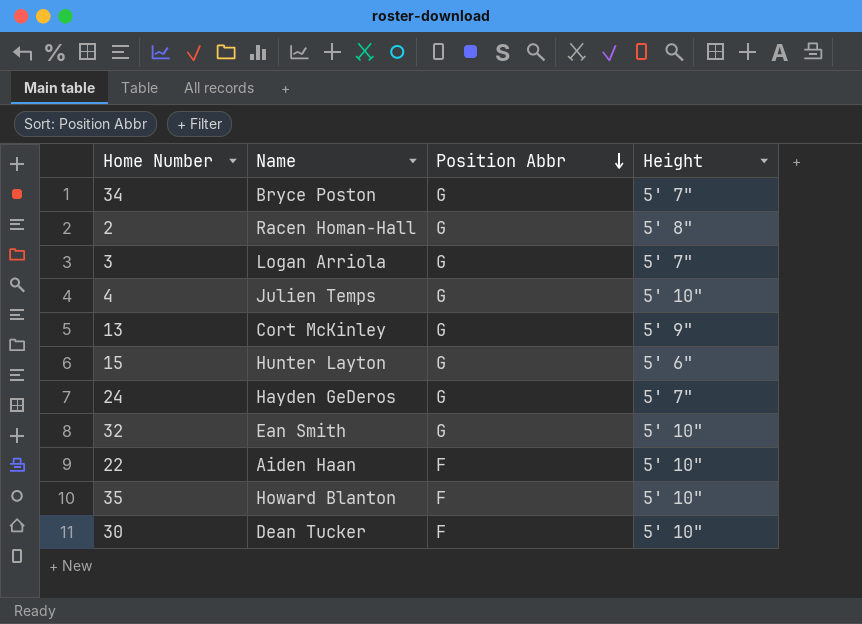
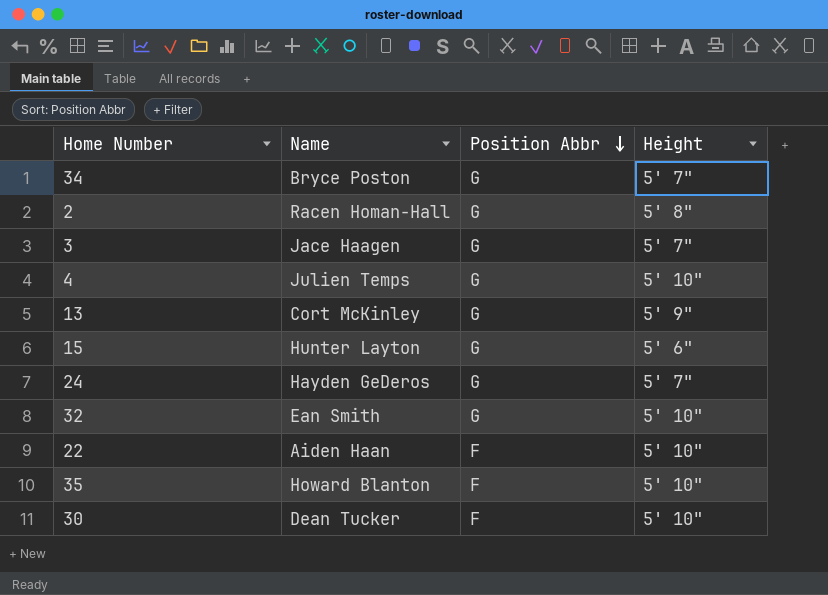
3 | Name: Logan Arriola -> Jace Haagen

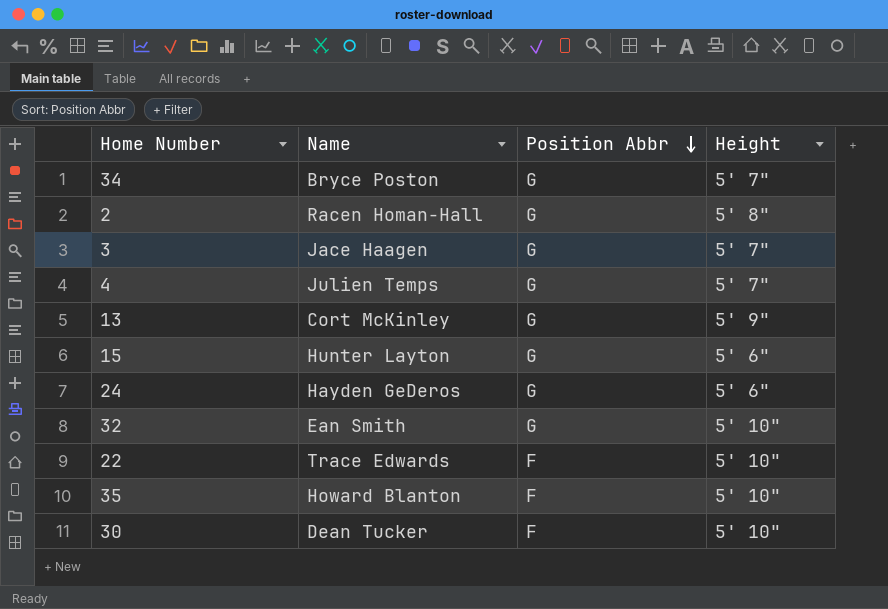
4 | Height: 5' 10" -> 5' 7"
24 | Height: 5' 7" -> 5' 6"
22 | Name: Aiden Haan -> Trace Edwards

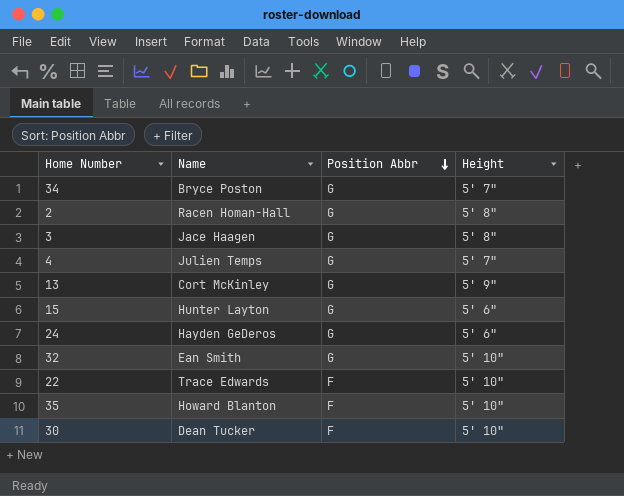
3 | Height: 5' 7" -> 5' 8"

